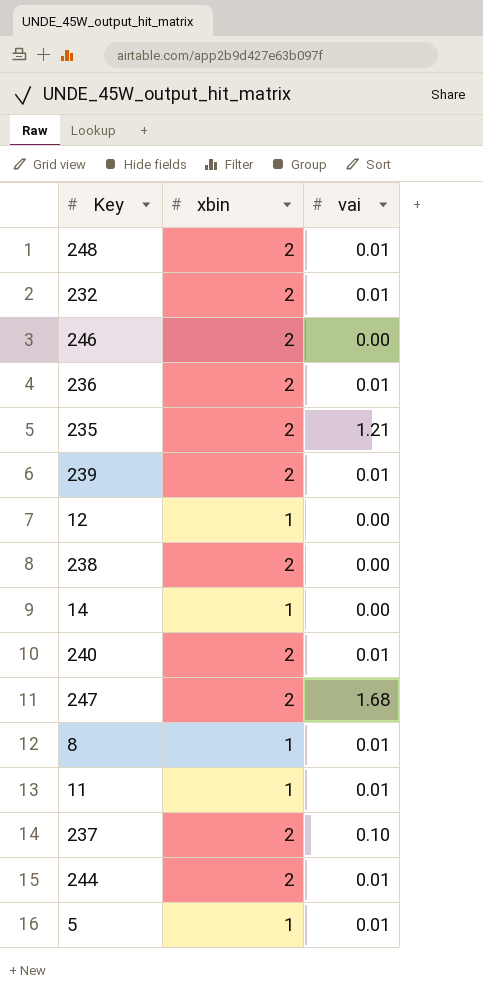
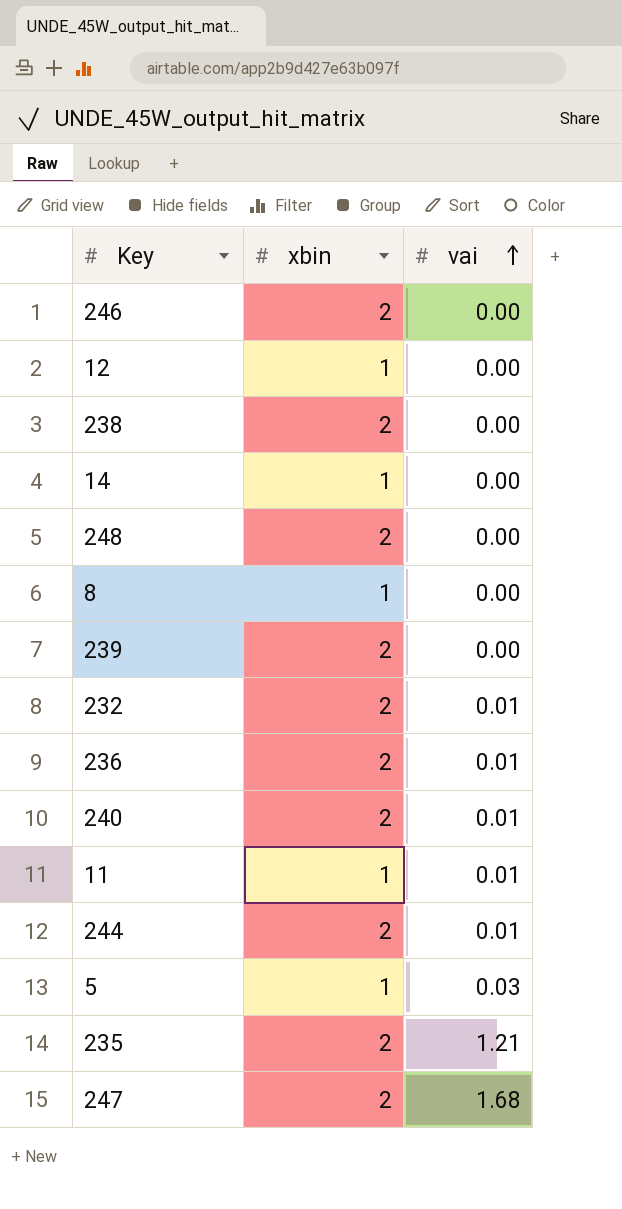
row order: none -> vai ascending
row 237: 2 | 0.10 -> none
248 | vai: 0.01 -> 0.00
8 | vai: 0.01 -> 0.00
239 | vai: 0.01 -> 0.00
5 | vai: 0.01 -> 0.03

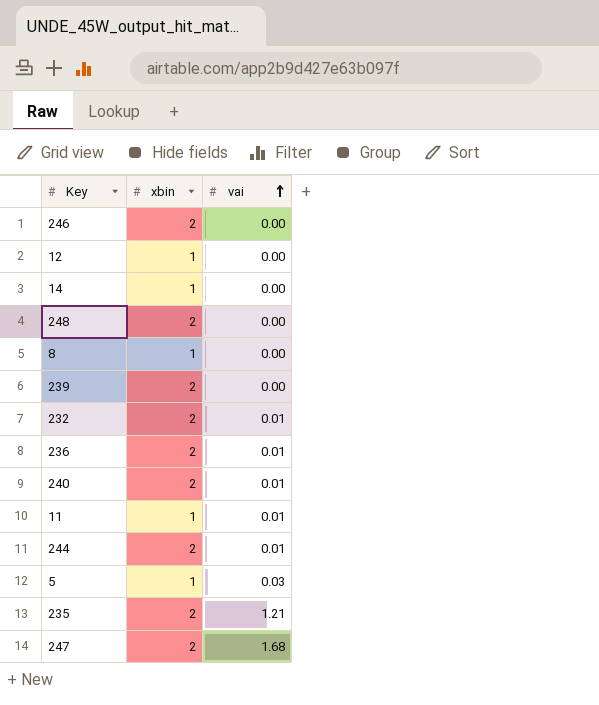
row 238: 2 | 0.00 -> none

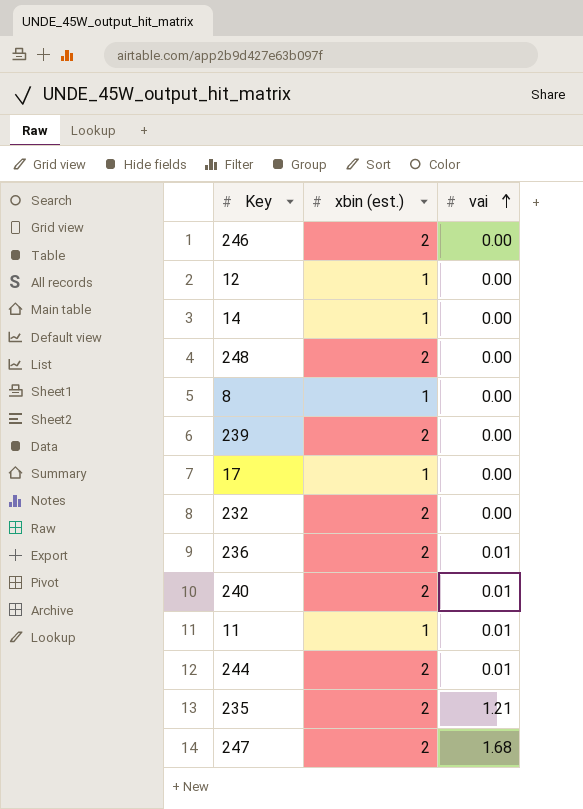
column name: xbin -> xbin (est.)
row 5: 1 | 0.03 -> none
row 17: none -> 1 | 0.00
232 | vai: 0.01 -> 0.00

